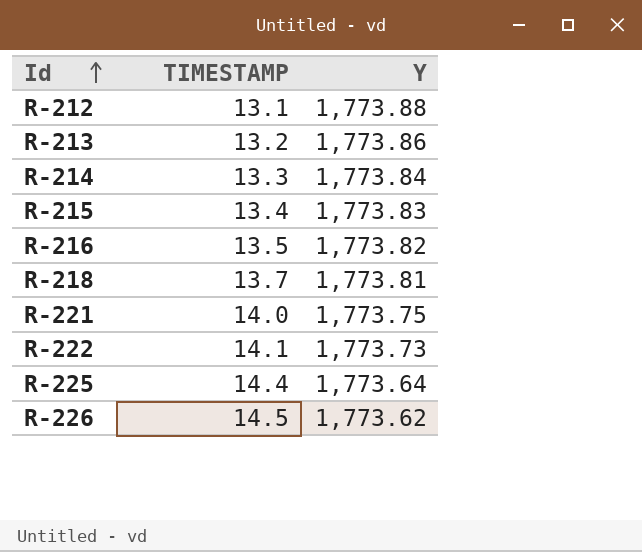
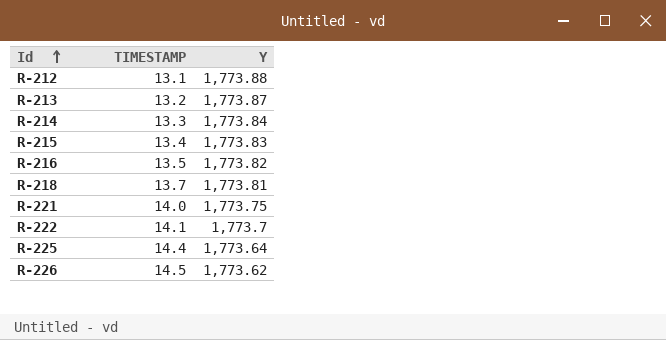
R-213 | Y: 1,773.86 -> 1,773.87
R-222 | Y: 1,773.73 -> 1,773.7

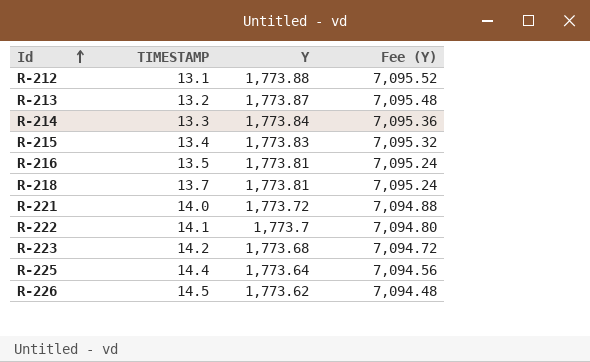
column Fee (Y) | formula: none -> [Y] * 4
R-216 | Y: 1,773.82 -> 1,773.81
R-221 | Y: 1,773.75 -> 1,773.72
row R-223: none -> 14.2 | 1,773.68 | 7,094.72

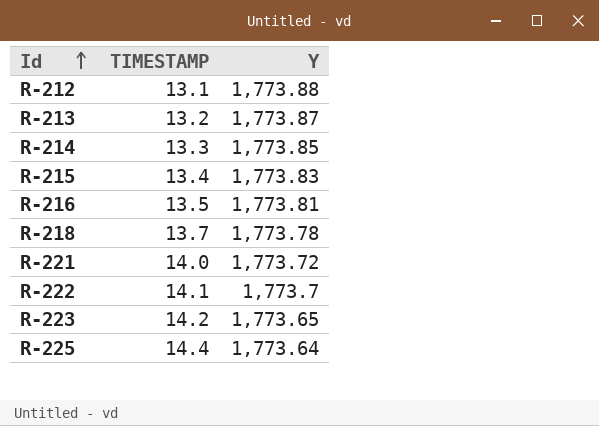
column Fee (Y) | formula: [Y] * 4 -> none
row R-226: 14.5 | 1,773.62 | 7,094.48 -> none
R-214 | Y: 1,773.84 -> 1,773.85
R-218 | Y: 1,773.81 -> 1,773.78
R-223 | Y: 1,773.68 -> 1,773.65

